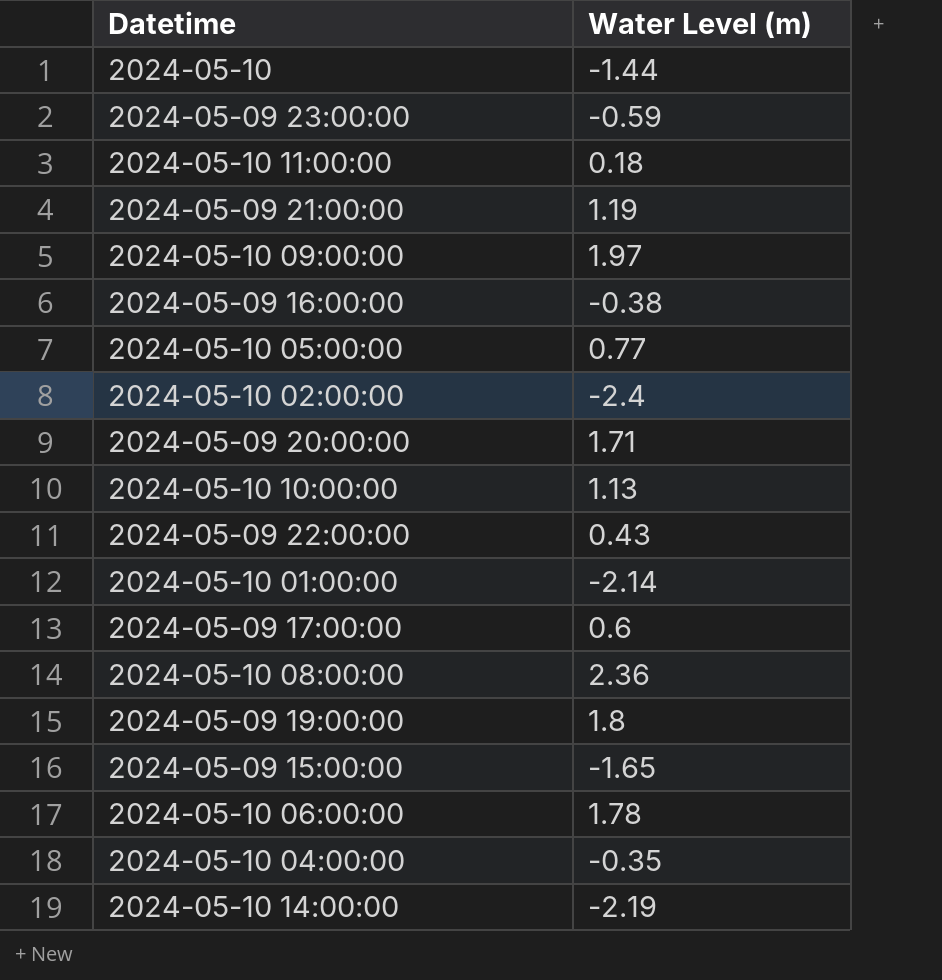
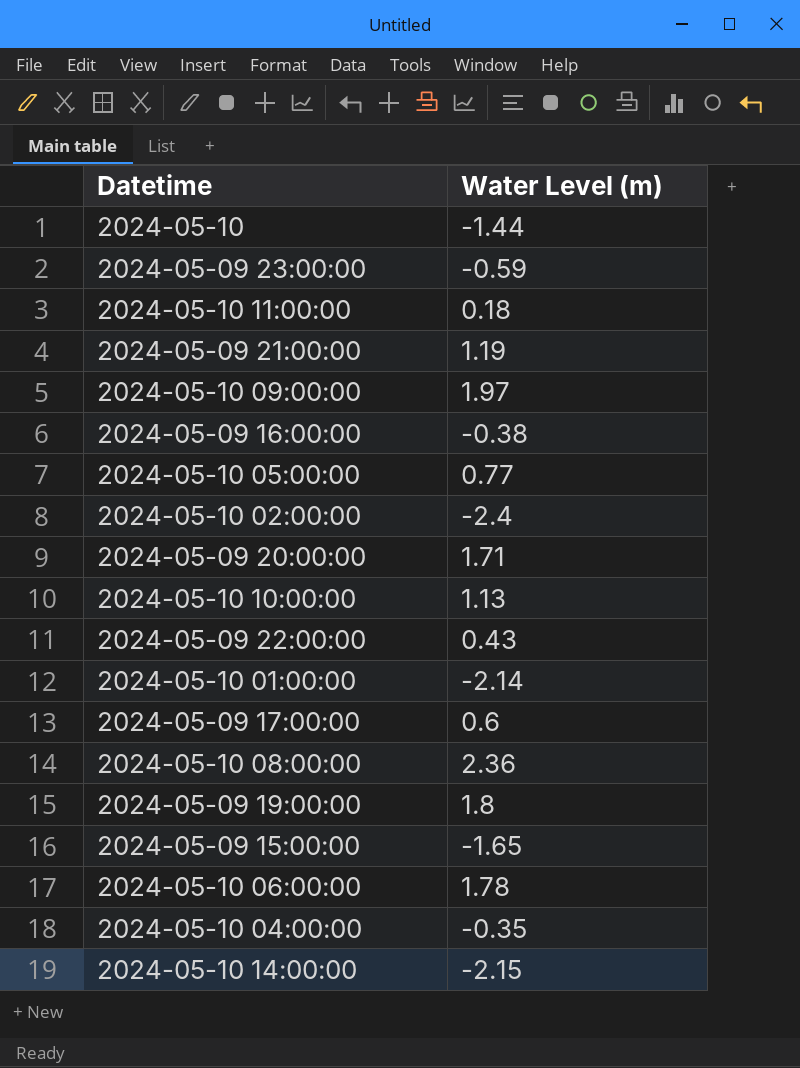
2024-05-10 14:00:00 | Water Level (m): -2.19 -> -2.15

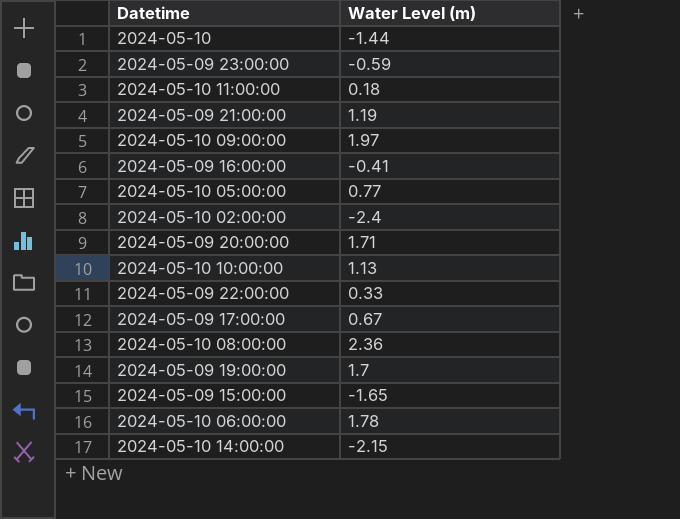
row 2024-05-10 01:00:00: -2.14 -> none
row 2024-05-10 04:00:00: -0.35 -> none
2024-05-09 16:00:00 | Water Level (m): -0.38 -> -0.41
2024-05-09 22:00:00 | Water Level (m): 0.43 -> 0.33
2024-05-09 17:00:00 | Water Level (m): 0.6 -> 0.67
2024-05-09 19:00:00 | Water Level (m): 1.8 -> 1.7

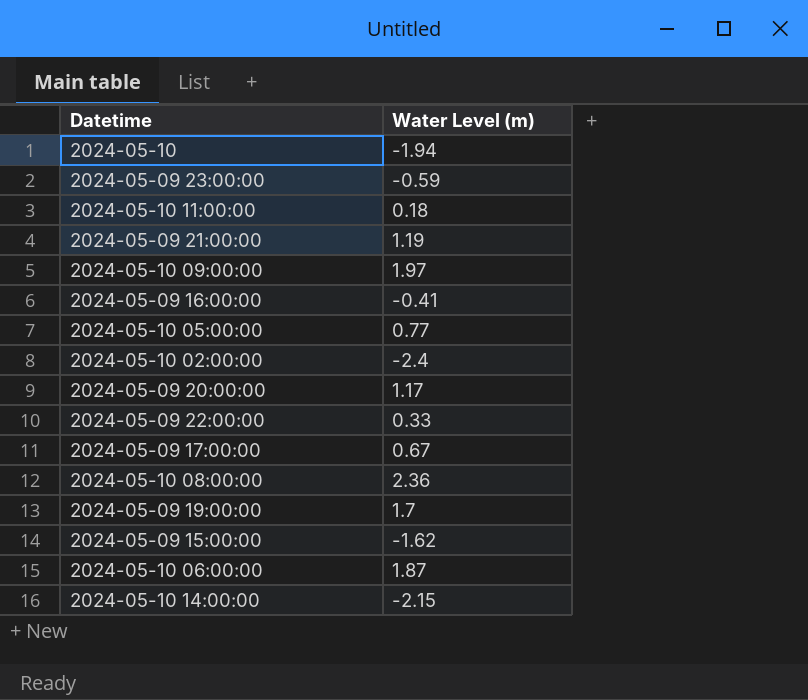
row 2024-05-10 10:00:00: 1.13 -> none
2024-05-10 | Water Level (m): -1.44 -> -1.94
2024-05-09 20:00:00 | Water Level (m): 1.71 -> 1.17
2024-05-09 15:00:00 | Water Level (m): -1.65 -> -1.62
2024-05-10 06:00:00 | Water Level (m): 1.78 -> 1.87

